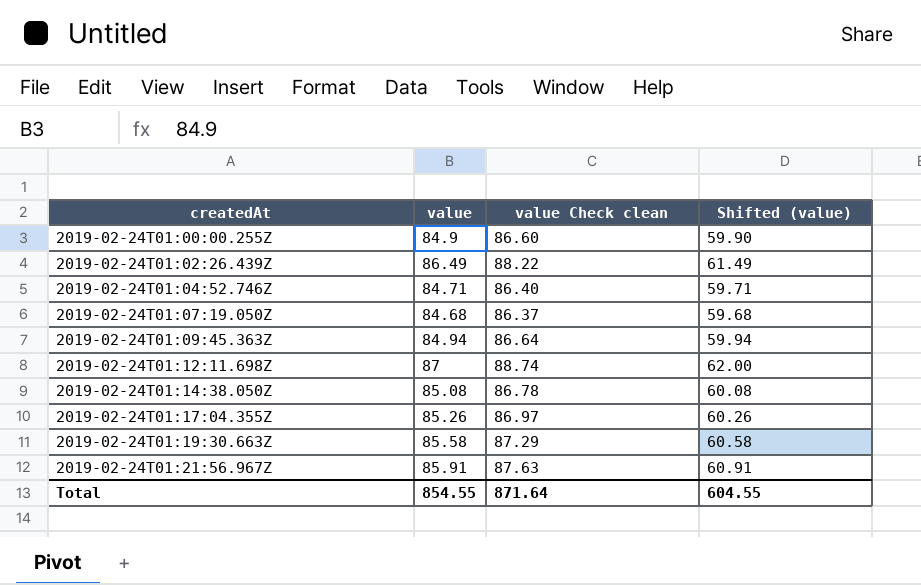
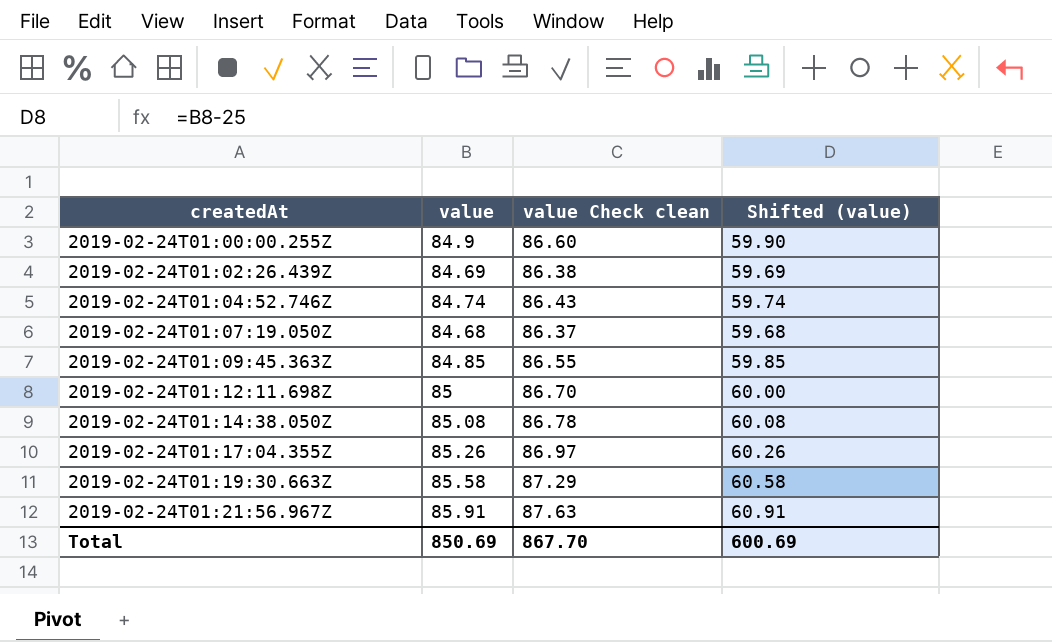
2019-02-24T01:02:26.439Z | value: 86.49 -> 84.69
2019-02-24T01:02:26.439Z | value Check clean: 88.22 -> 86.38
2019-02-24T01:02:26.439Z | Shifted (value): 61.49 -> 59.69
2019-02-24T01:04:52.746Z | value: 84.71 -> 84.74
2019-02-24T01:04:52.746Z | value Check clean: 86.40 -> 86.43
2019-02-24T01:04:52.746Z | Shifted (value): 59.71 -> 59.74
2019-02-24T01:09:45.363Z | value: 84.94 -> 84.85
2019-02-24T01:09:45.363Z | value Check clean: 86.64 -> 86.55
2019-02-24T01:09:45.363Z | Shifted (value): 59.94 -> 59.85
2019-02-24T01:12:11.698Z | value: 87 -> 85
2019-02-24T01:12:11.698Z | value Check clean: 88.74 -> 86.70
2019-02-24T01:12:11.698Z | Shifted (value): 62.00 -> 60.00
Total | value: 854.55 -> 850.69
Total | value Check clean: 871.64 -> 867.70
Total | Shifted (value): 604.55 -> 600.69

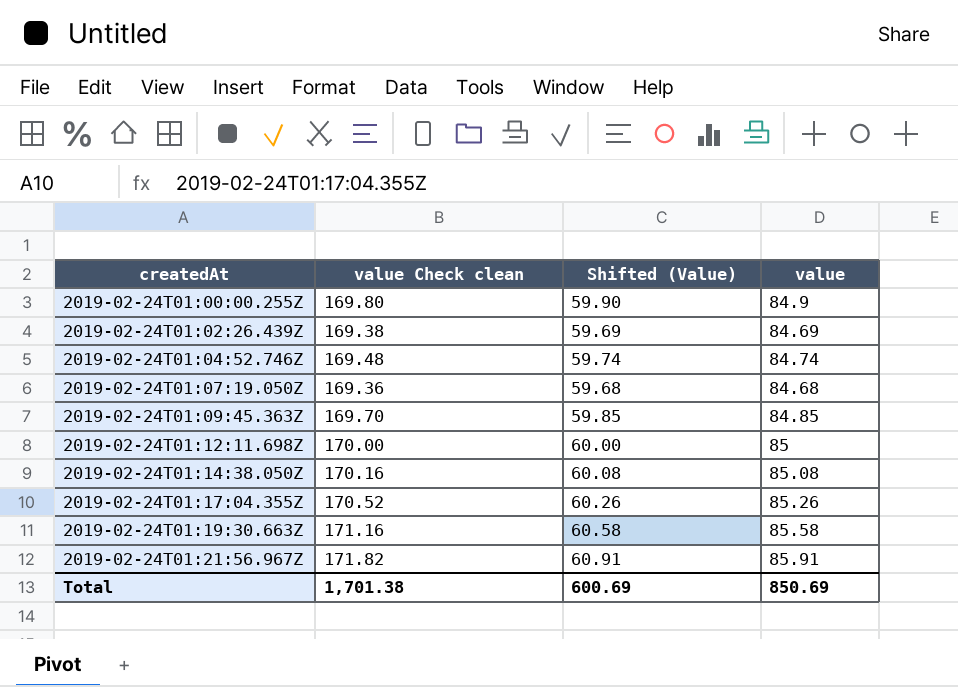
column value Check clean | formula: [value] * 1.02 -> [value] * 2
column name: Shifted (value) -> Shifted (Value)
column value | position: 2 -> 4
Total | value Check clean: 867.70 -> 1,701.38

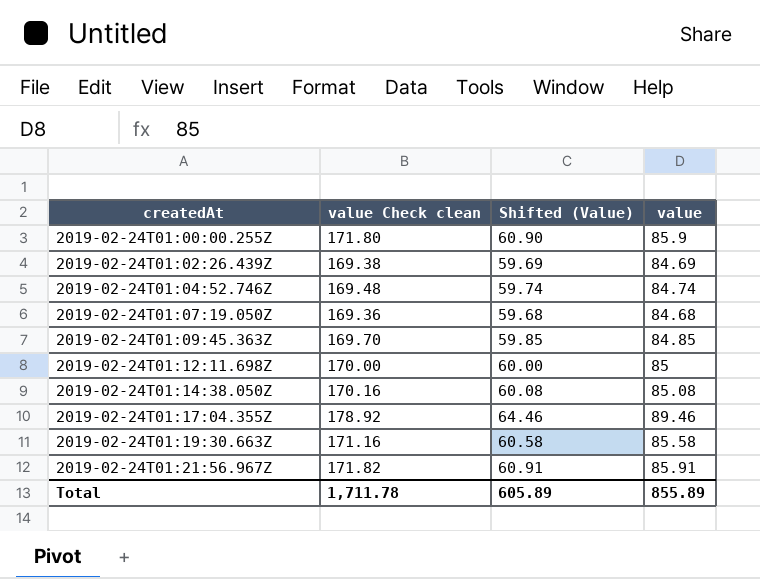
2019-02-24T01:00:00.255Z | value Check clean: 169.80 -> 171.80
2019-02-24T01:00:00.255Z | Shifted (Value): 59.90 -> 60.90
2019-02-24T01:00:00.255Z | value: 84.9 -> 85.9
2019-02-24T01:17:04.355Z | value Check clean: 170.52 -> 178.92
2019-02-24T01:17:04.355Z | Shifted (Value): 60.26 -> 64.46
2019-02-24T01:17:04.355Z | value: 85.26 -> 89.46
Total | value Check clean: 1,701.38 -> 1,711.78
Total | Shifted (Value): 600.69 -> 605.89
Total | value: 850.69 -> 855.89

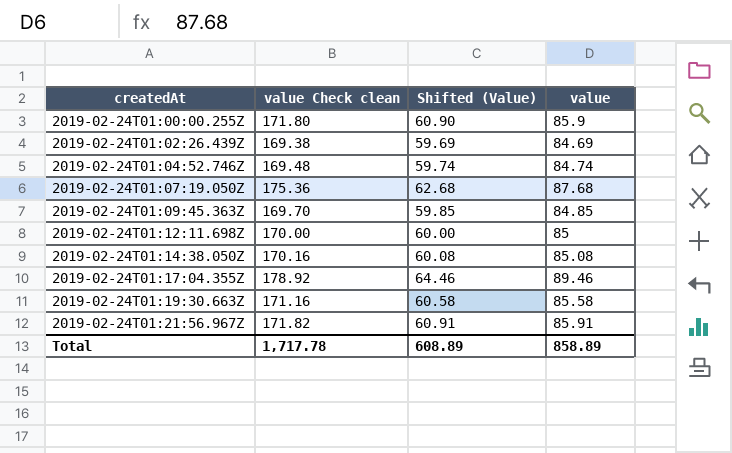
2019-02-24T01:07:19.050Z | value Check clean: 169.36 -> 175.36
2019-02-24T01:07:19.050Z | Shifted (Value): 59.68 -> 62.68
2019-02-24T01:07:19.050Z | value: 84.68 -> 87.68
Total | value Check clean: 1,711.78 -> 1,717.78
Total | Shifted (Value): 605.89 -> 608.89
Total | value: 855.89 -> 858.89

